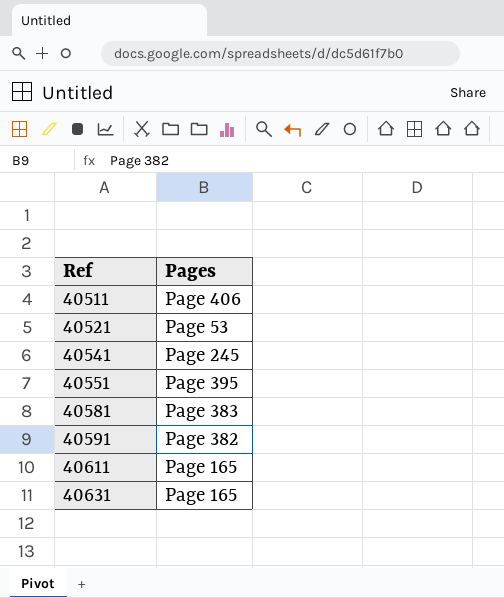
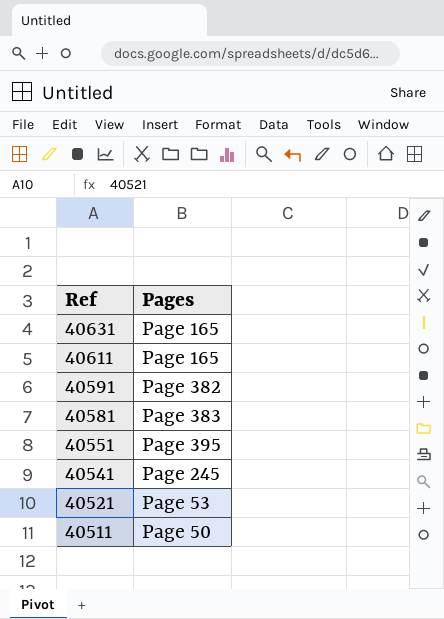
row order: Ref ascending -> Ref descending
40511 | Pages: Page 406 -> Page 50

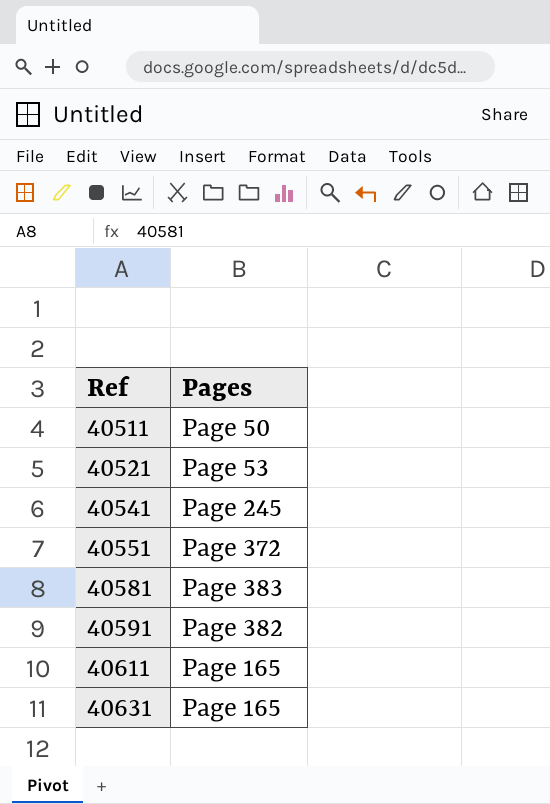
row order: Ref descending -> Ref ascending
40551 | Pages: Page 395 -> Page 372

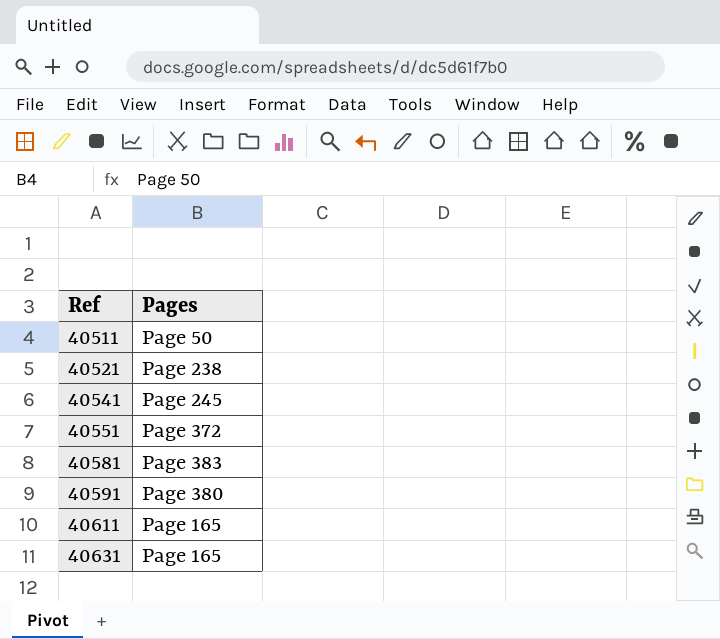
40521 | Pages: Page 53 -> Page 238
40591 | Pages: Page 382 -> Page 380

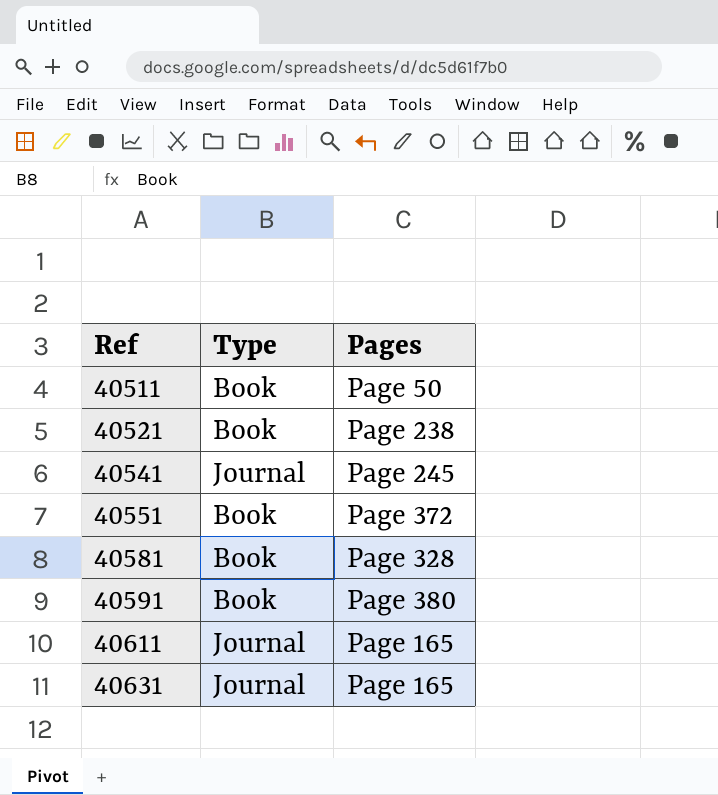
column Type | position: none -> 2
40581 | Pages: Page 383 -> Page 328

